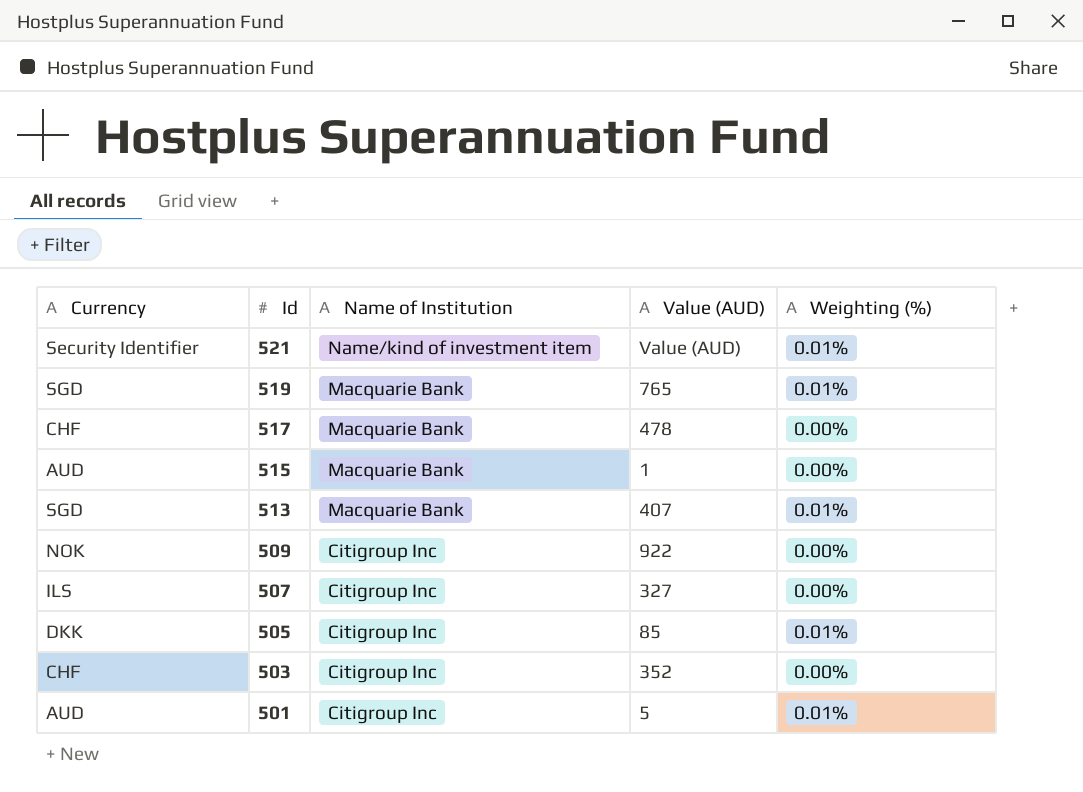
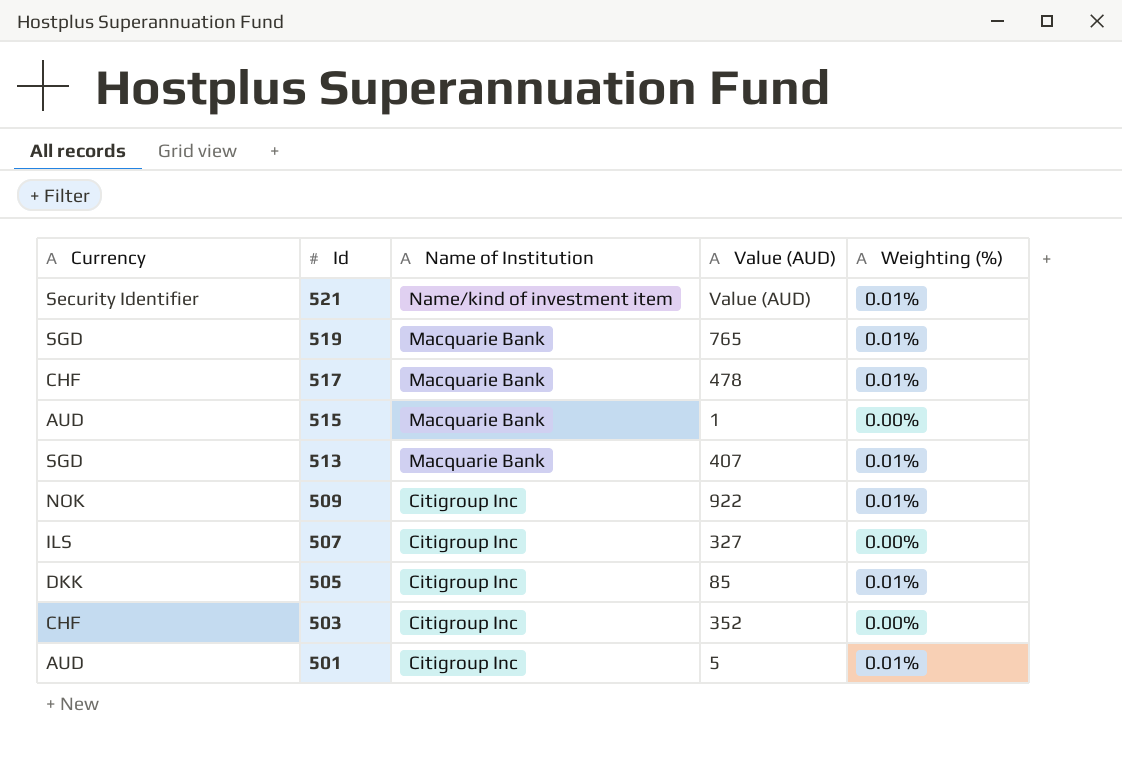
517 | Weighting (%): 0.00% -> 0.01%
509 | Weighting (%): 0.00% -> 0.01%

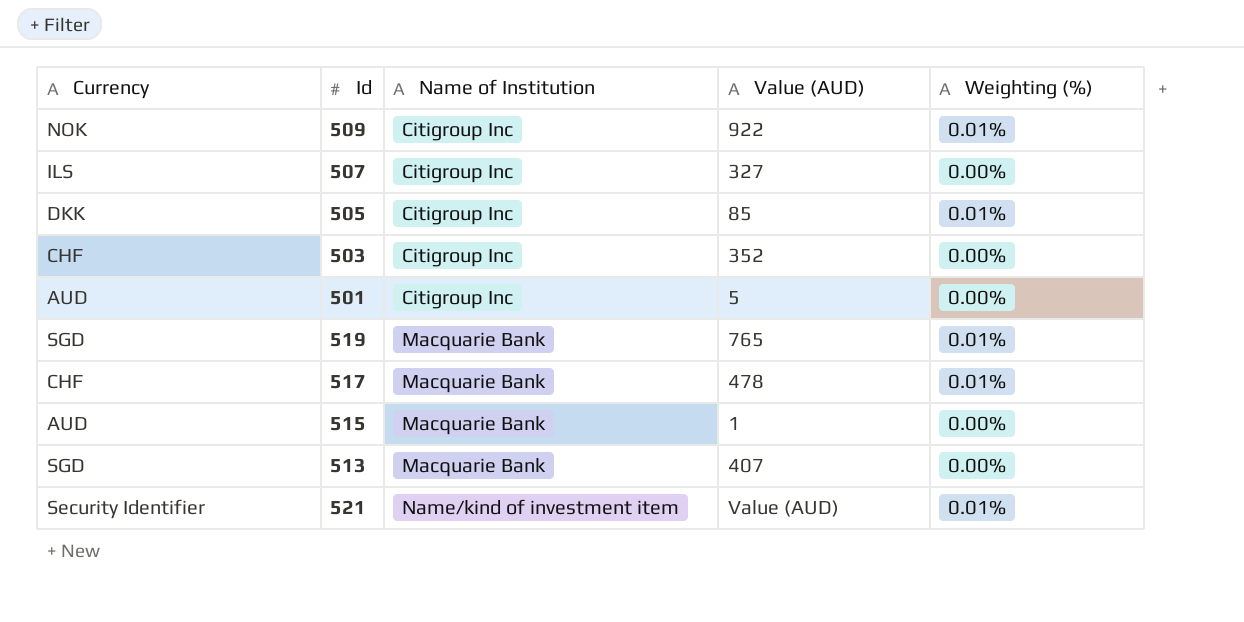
row order: Id descending -> Name of Institution ascending
501 | Weighting (%): 0.01% -> 0.00%
513 | Weighting (%): 0.01% -> 0.00%

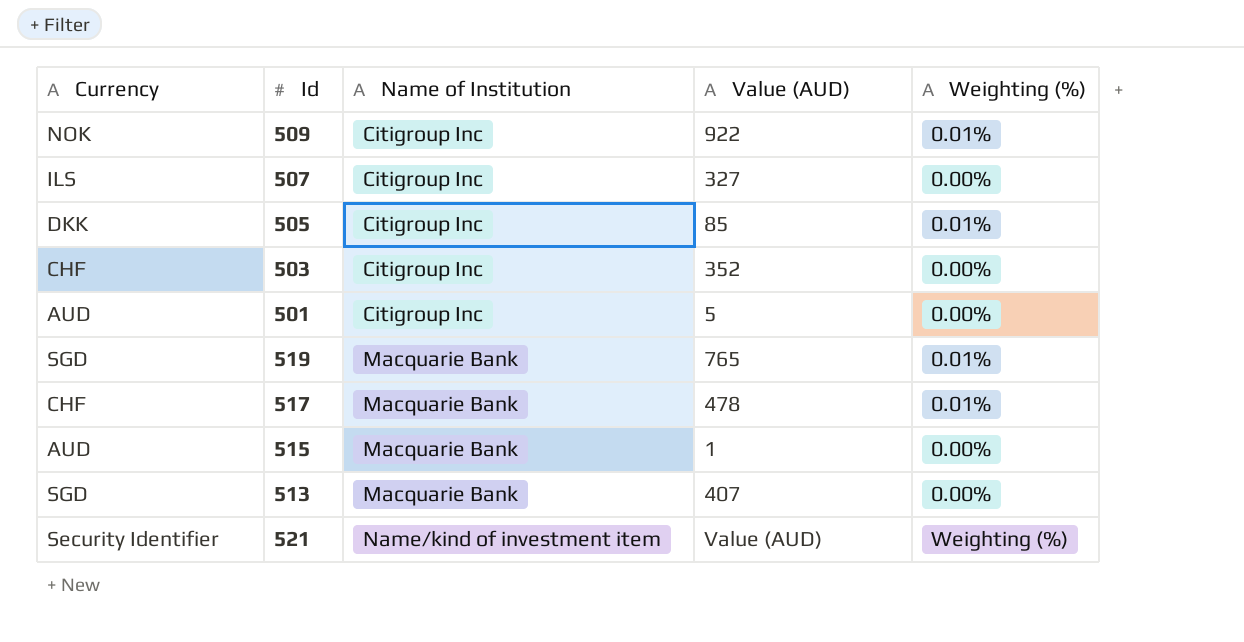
521 | Weighting (%): 0.01% -> Weighting (%)

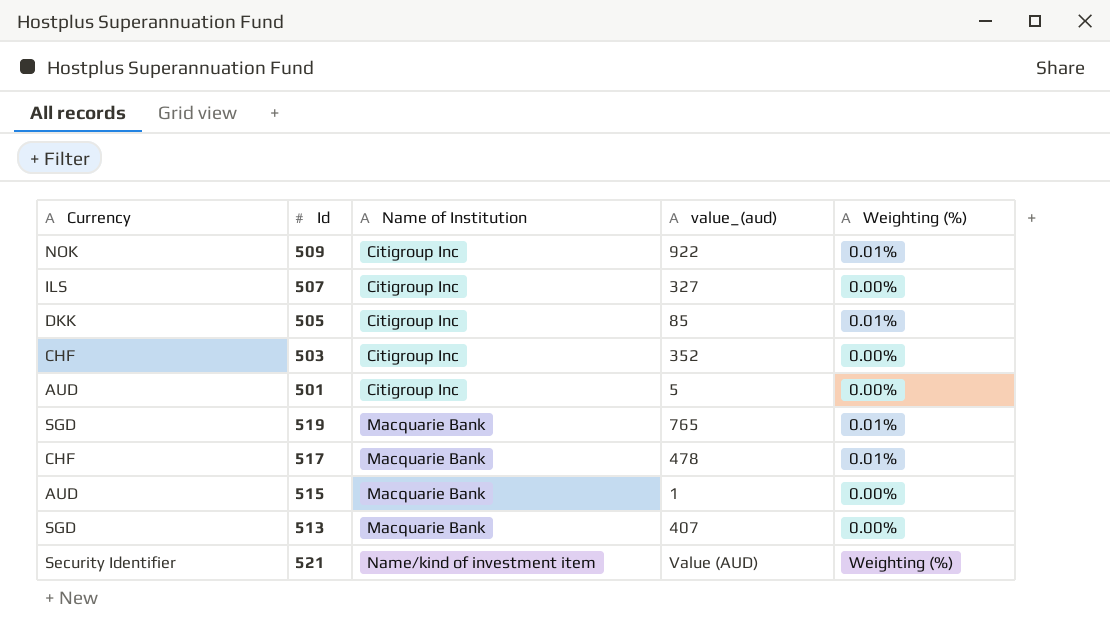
column name: Value (AUD) -> value_(aud)

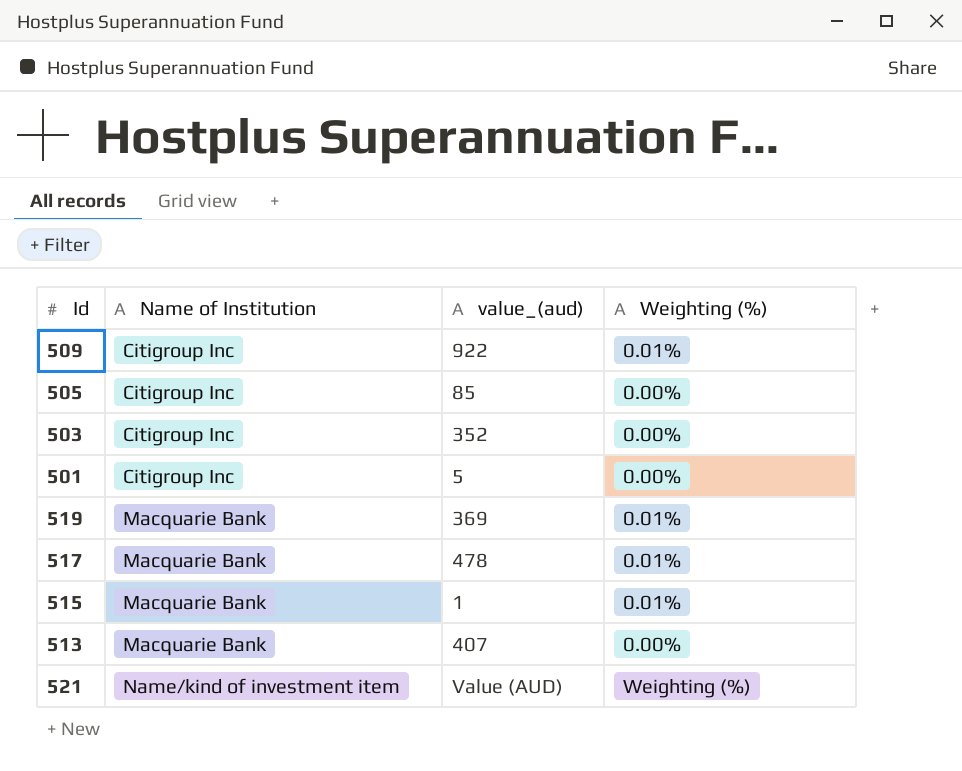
column Currency | position: 1 -> none
row 507: ILS | Citigroup Inc | 327 | 0.00% -> none
505 | Weighting (%): 0.01% -> 0.00%
519 | value_(aud): 765 -> 369
515 | Weighting (%): 0.00% -> 0.01%

